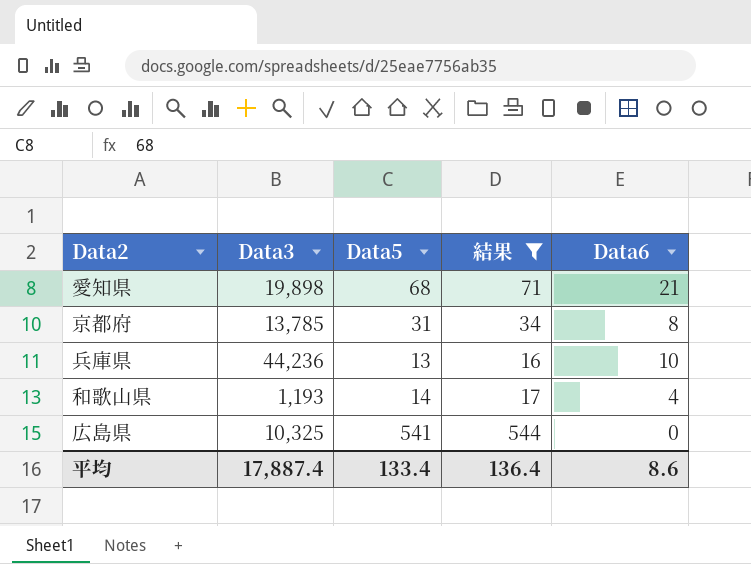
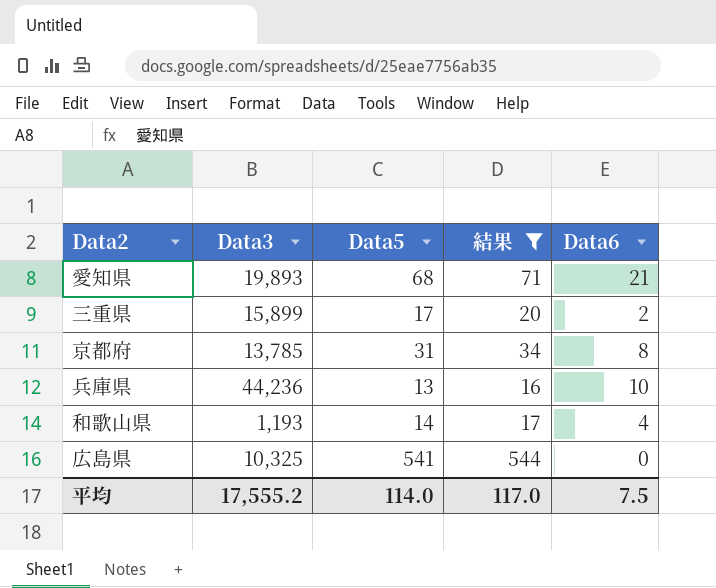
愛知県 | Data3: 19,898 -> 19,893
row 三重県: none -> 15,899 | 17 | 20 | 2
平均 | Data3: 17,887.4 -> 17,555.2
平均 | Data5: 133.4 -> 114.0
平均 | 結果: 136.4 -> 117.0
平均 | Data6: 8.6 -> 7.5

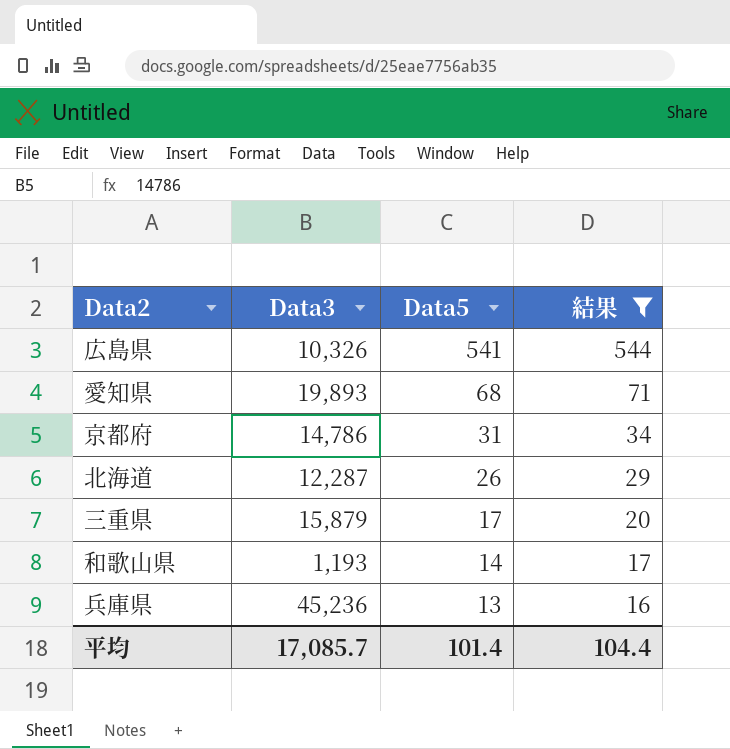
row order: none -> Data5 descending
column Data6 | position: 5 -> none
広島県 | Data3: 10,325 -> 10,326
京都府 | Data3: 13,785 -> 14,786
row 北海道: none -> 12,287 | 26 | 29
三重県 | Data3: 15,899 -> 15,879
兵庫県 | Data3: 44,236 -> 45,236
平均 | Data3: 17,555.2 -> 17,085.7
平均 | Data5: 114.0 -> 101.4
平均 | 結果: 117.0 -> 104.4

